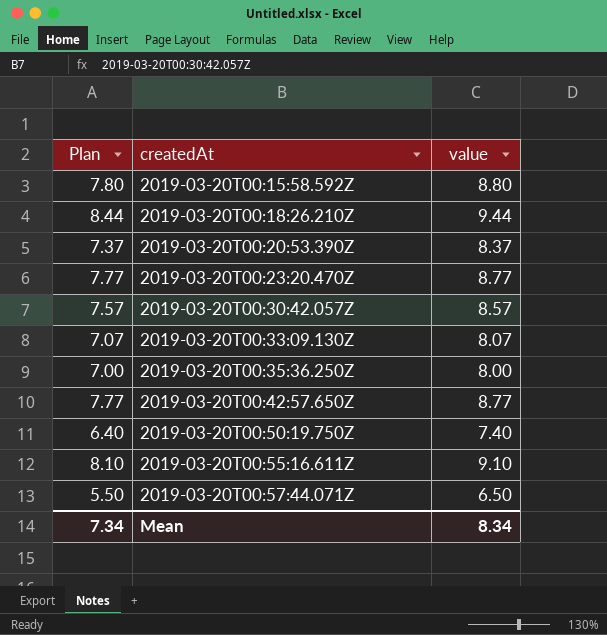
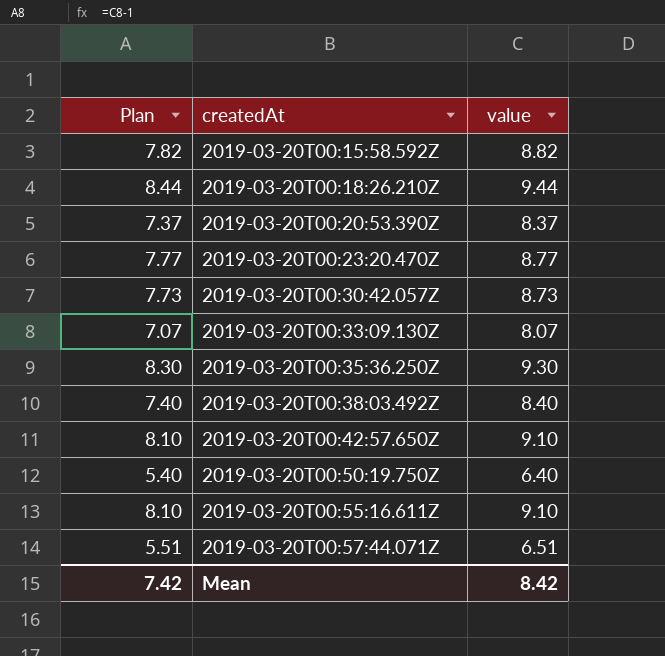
2019-03-20T00:15:58.592Z | Plan: 7.80 -> 7.82
2019-03-20T00:15:58.592Z | value: 8.80 -> 8.82
2019-03-20T00:30:42.057Z | Plan: 7.57 -> 7.73
2019-03-20T00:30:42.057Z | value: 8.57 -> 8.73
2019-03-20T00:35:36.250Z | Plan: 7.00 -> 8.30
2019-03-20T00:35:36.250Z | value: 8.00 -> 9.30
row 2019-03-20T00:38:03.492Z: none -> 7.40 | 8.40
2019-03-20T00:42:57.650Z | Plan: 7.77 -> 8.10
2019-03-20T00:42:57.650Z | value: 8.77 -> 9.10
2019-03-20T00:50:19.750Z | Plan: 6.40 -> 5.40
2019-03-20T00:50:19.750Z | value: 7.40 -> 6.40
2019-03-20T00:57:44.071Z | Plan: 5.50 -> 5.51
2019-03-20T00:57:44.071Z | value: 6.50 -> 6.51
Mean | Plan: 7.34 -> 7.42
Mean | value: 8.34 -> 8.42

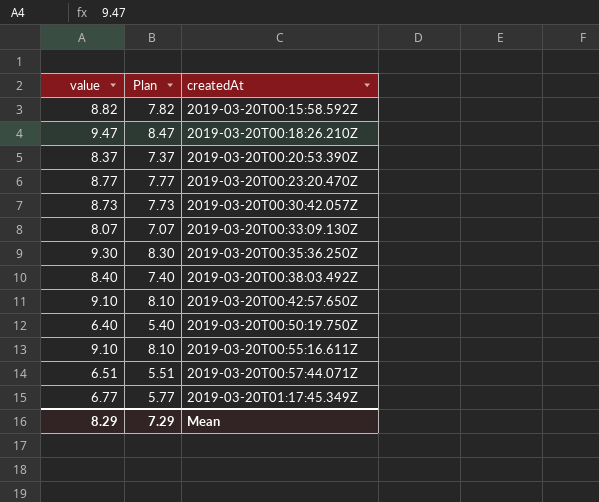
column value | position: 3 -> 1
2019-03-20T00:18:26.210Z | value: 9.44 -> 9.47
2019-03-20T00:18:26.210Z | Plan: 8.44 -> 8.47
row 2019-03-20T01:17:45.349Z: none -> 6.77 | 5.77
Mean | value: 8.42 -> 8.29
Mean | Plan: 7.42 -> 7.29

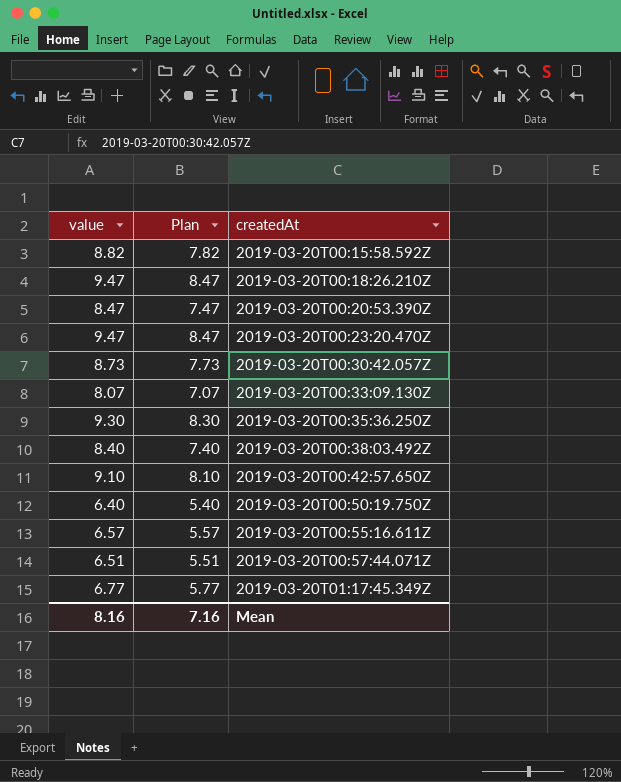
2019-03-20T00:20:53.390Z | value: 8.37 -> 8.47
2019-03-20T00:20:53.390Z | Plan: 7.37 -> 7.47
2019-03-20T00:23:20.470Z | value: 8.77 -> 9.47
2019-03-20T00:23:20.470Z | Plan: 7.77 -> 8.47
2019-03-20T00:55:16.611Z | value: 9.10 -> 6.57
2019-03-20T00:55:16.611Z | Plan: 8.10 -> 5.57
Mean | value: 8.29 -> 8.16
Mean | Plan: 7.29 -> 7.16

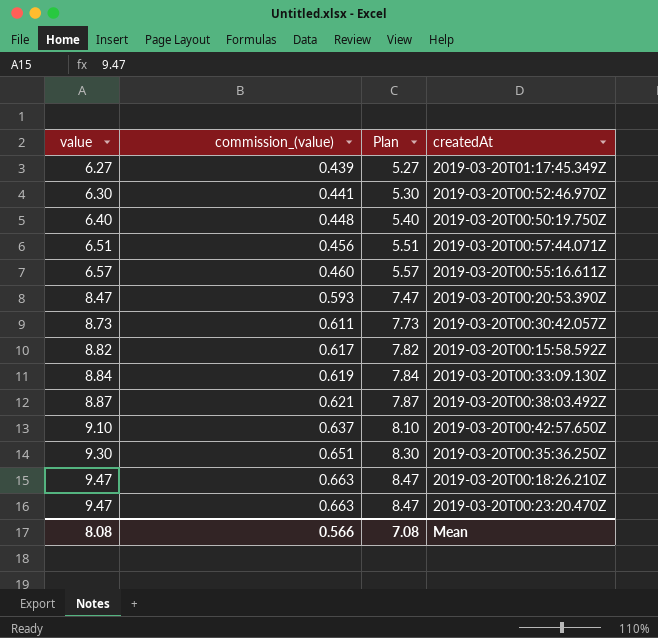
row order: createdAt ascending -> value ascending
column commission_(value) | formula: none -> [value] * 0.07
2019-03-20T01:17:45.349Z | value: 6.77 -> 6.27
2019-03-20T01:17:45.349Z | Plan: 5.77 -> 5.27
row 2019-03-20T00:52:46.970Z: none -> 6.30 | 0.441 | 5.30
2019-03-20T00:33:09.130Z | value: 8.07 -> 8.84
2019-03-20T00:33:09.130Z | Plan: 7.07 -> 7.84
2019-03-20T00:38:03.492Z | value: 8.40 -> 8.87
2019-03-20T00:38:03.492Z | Plan: 7.40 -> 7.87
Mean | value: 8.16 -> 8.08
Mean | Plan: 7.16 -> 7.08

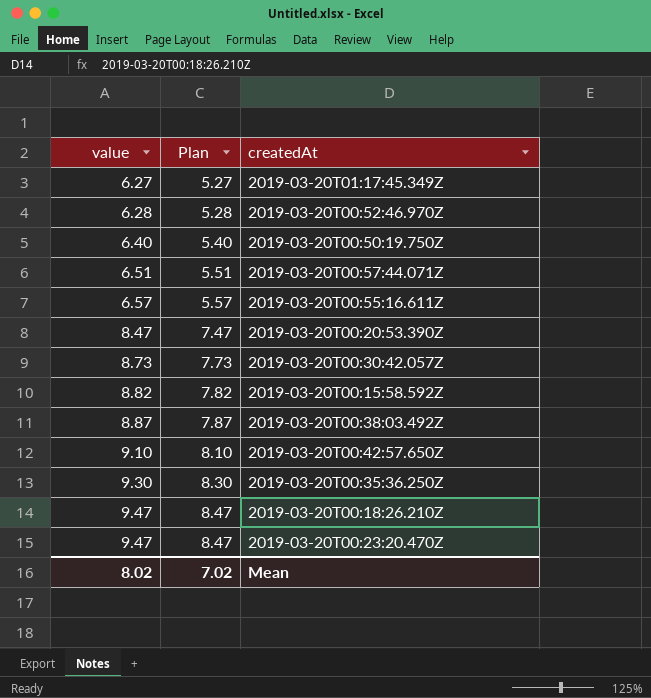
column commission_(value) | formula: [value] * 0.07 -> none
row 2019-03-20T00:33:09.130Z: 8.84 | 0.619 | 7.84 -> none
2019-03-20T00:52:46.970Z | value: 6.30 -> 6.28
2019-03-20T00:52:46.970Z | Plan: 5.30 -> 5.28
Mean | value: 8.08 -> 8.02
Mean | Plan: 7.08 -> 7.02

